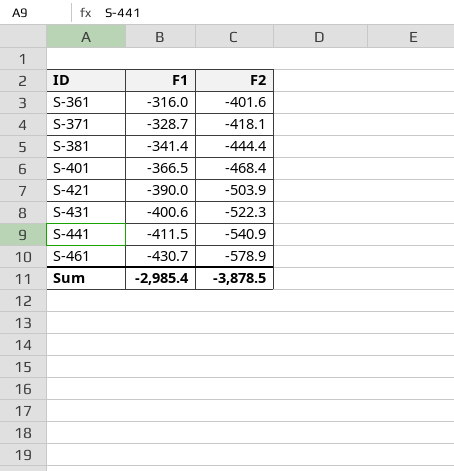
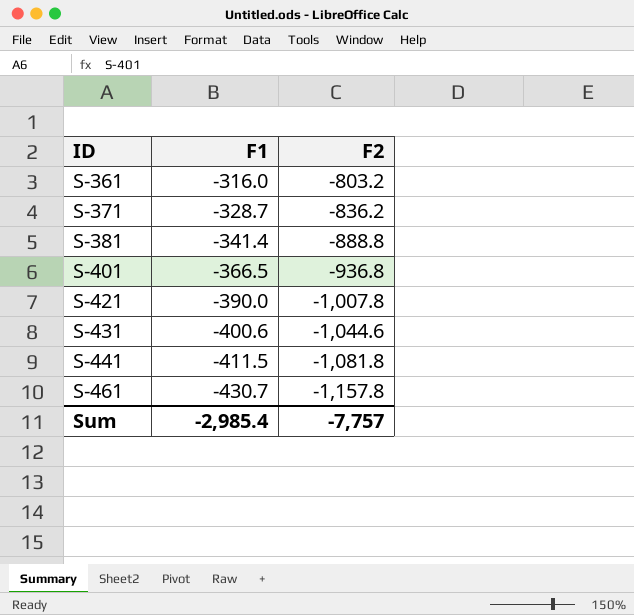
S-361 | F2: -401.6 -> -803.2
S-371 | F2: -418.1 -> -836.2
S-381 | F2: -444.4 -> -888.8
S-401 | F2: -468.4 -> -936.8
S-421 | F2: -503.9 -> -1,007.8
S-431 | F2: -522.3 -> -1,044.6
S-441 | F2: -540.9 -> -1,081.8
S-461 | F2: -578.9 -> -1,157.8
Sum | F2: -3,878.5 -> -7,757

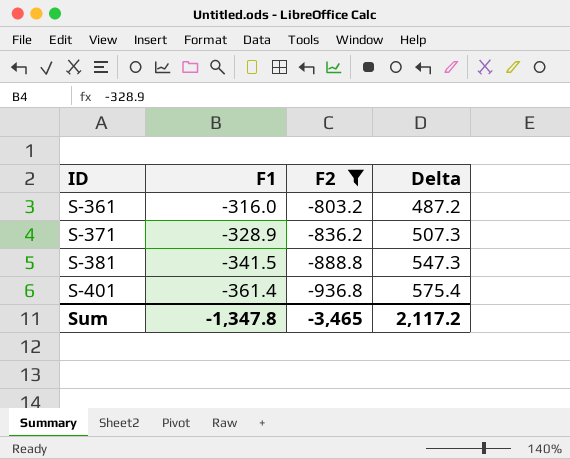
filter: none -> F2 >= -936.8
column Delta | formula: none -> [F1] - [F2]
S-371 | F1: -328.7 -> -328.9
S-381 | F1: -341.4 -> -341.5
S-401 | F1: -366.5 -> -361.4
Sum | F1: -2,985.4 -> -1,347.8
Sum | F2: -7,757 -> -3,465

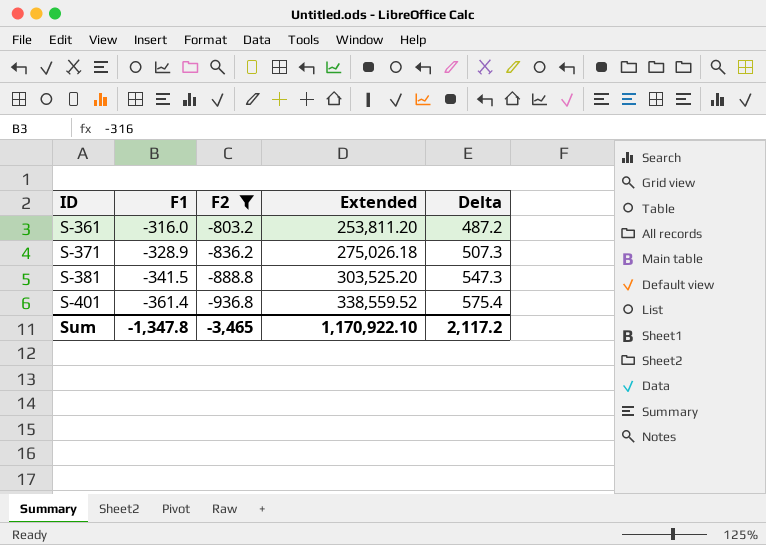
column Extended | formula: none -> [F1] * [F2]

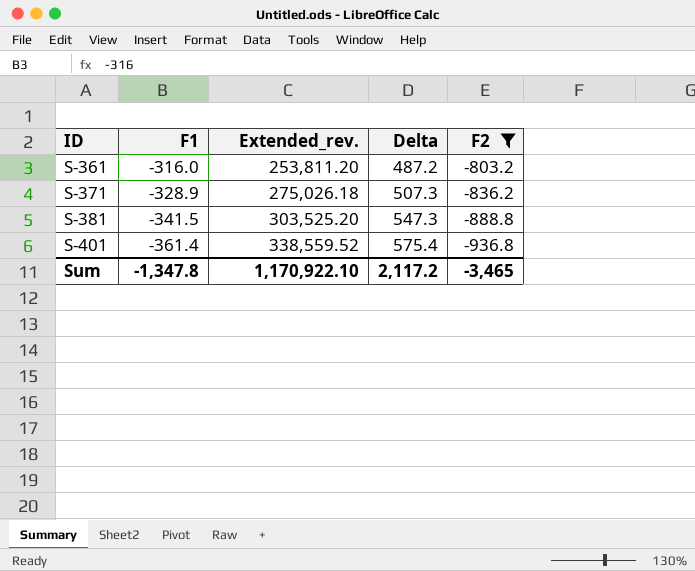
column name: Extended -> Extended_rev.
column F2 | position: 3 -> 5

